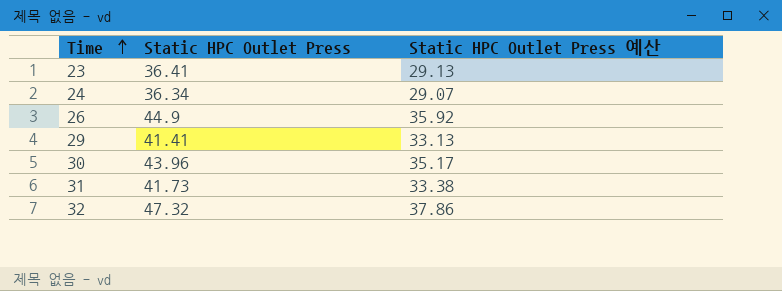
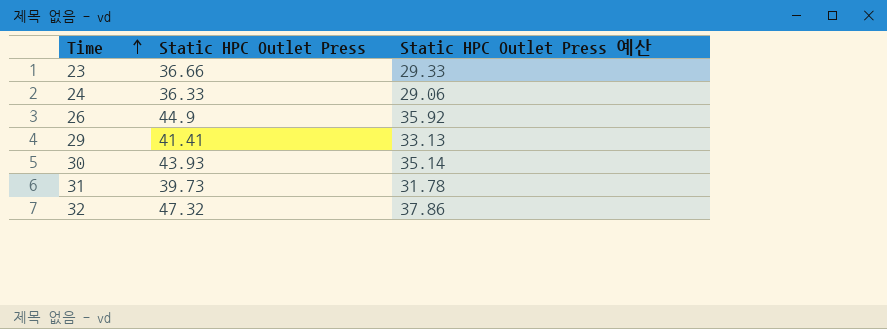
23 | Static HPC Outlet Press: 36.41 -> 36.66
23 | Static HPC Outlet Press 예산: 29.13 -> 29.33
24 | Static HPC Outlet Press: 36.34 -> 36.33
24 | Static HPC Outlet Press 예산: 29.07 -> 29.06
30 | Static HPC Outlet Press: 43.96 -> 43.93
30 | Static HPC Outlet Press 예산: 35.17 -> 35.14
31 | Static HPC Outlet Press: 41.73 -> 39.73
31 | Static HPC Outlet Press 예산: 33.38 -> 31.78

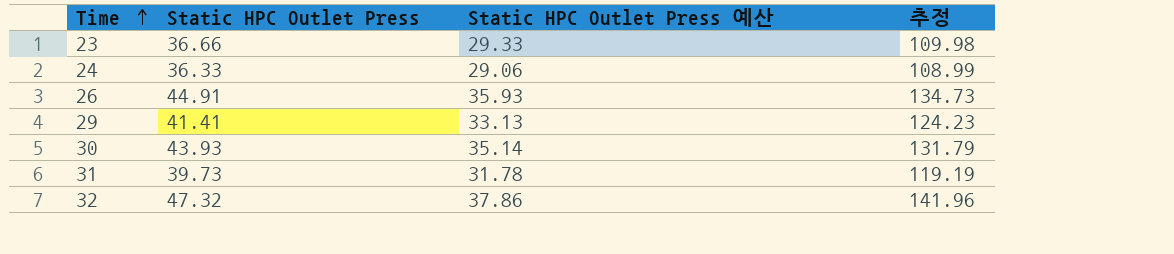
column 추정 | formula: none -> [Static HPC Outlet Press] * 3
26 | Static HPC Outlet Press: 44.9 -> 44.91
26 | Static HPC Outlet Press 예산: 35.92 -> 35.93

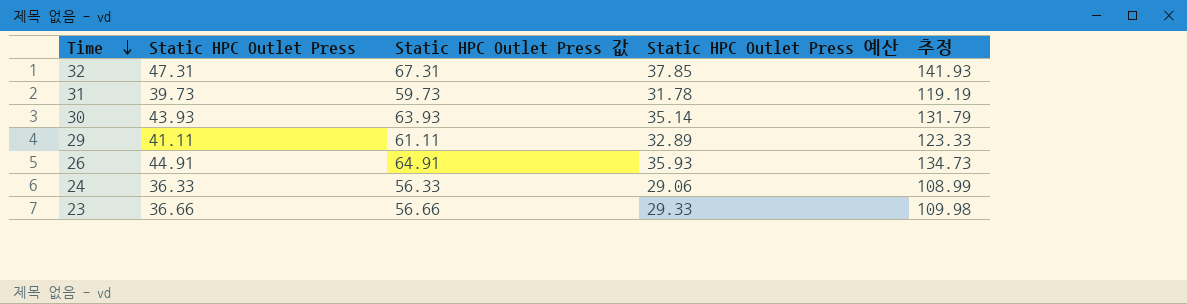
row order: Time ascending -> Time descending
column Static HPC Outlet Press 값 | formula: none -> [Static HPC Outlet Press] + 20
32 | Static HPC Outlet Press: 47.32 -> 47.31
32 | Static HPC Outlet Press 예산: 37.86 -> 37.85
32 | 추정: 141.96 -> 141.93
29 | Static HPC Outlet Press: 41.41 -> 41.11
29 | Static HPC Outlet Press 예산: 33.13 -> 32.89
29 | 추정: 124.23 -> 123.33

